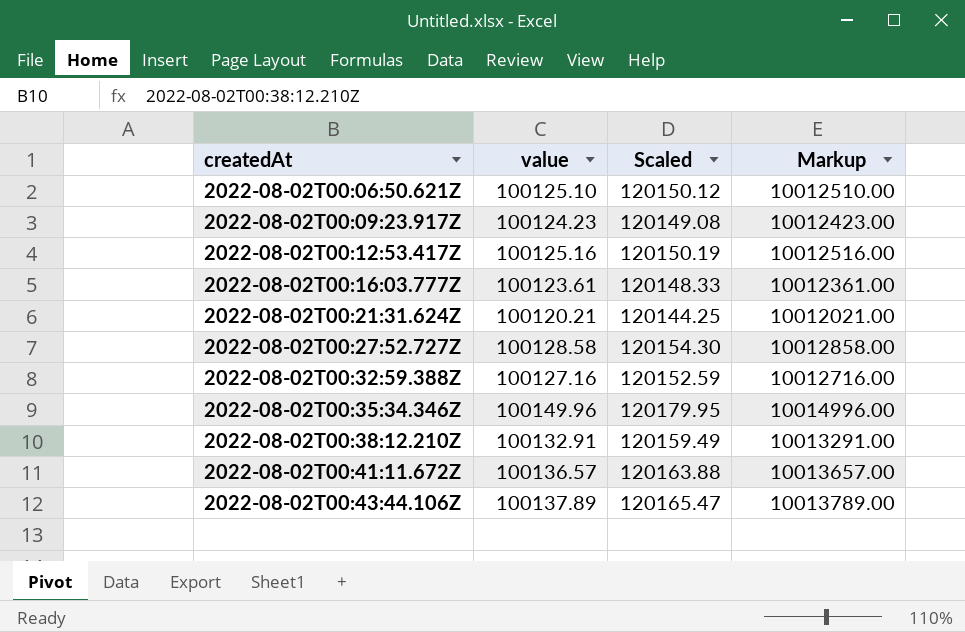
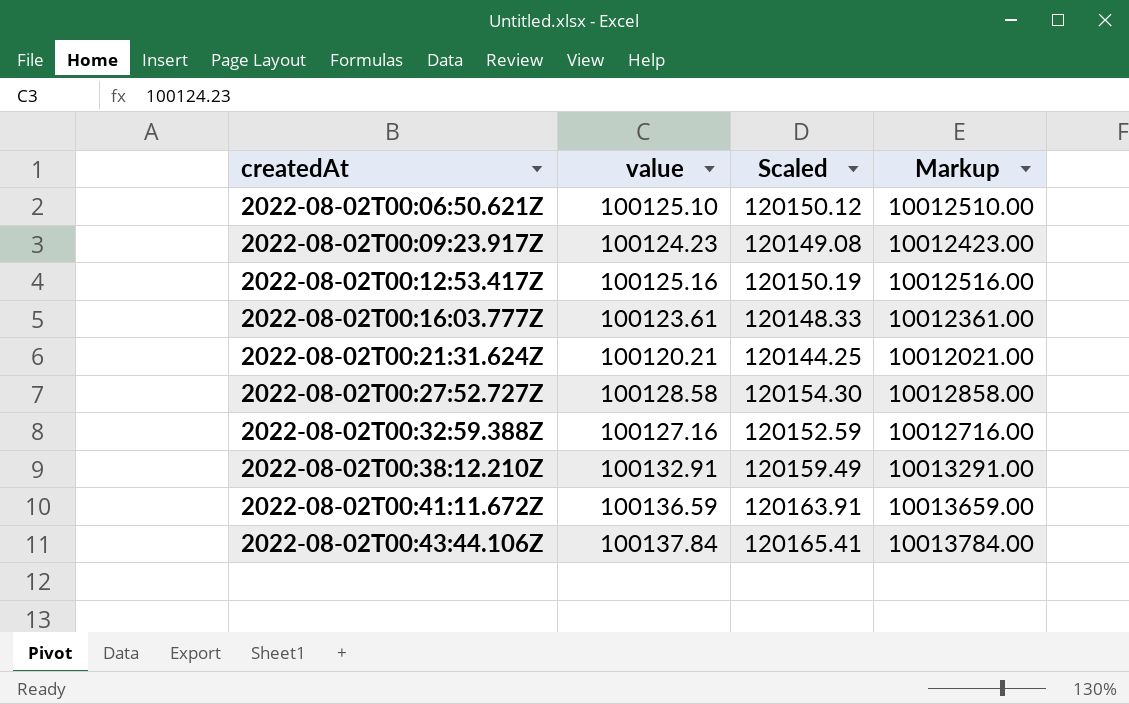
row 2022-08-02T00:35:34.346Z: 100149.96 | 120179.95 | 10014996.00 -> none
2022-08-02T00:41:11.672Z | value: 100136.57 -> 100136.59
2022-08-02T00:41:11.672Z | Scaled: 120163.88 -> 120163.91
2022-08-02T00:41:11.672Z | Markup: 10013657.00 -> 10013659.00
2022-08-02T00:43:44.106Z | value: 100137.89 -> 100137.84
2022-08-02T00:43:44.106Z | Scaled: 120165.47 -> 120165.41
2022-08-02T00:43:44.106Z | Markup: 10013789.00 -> 10013784.00

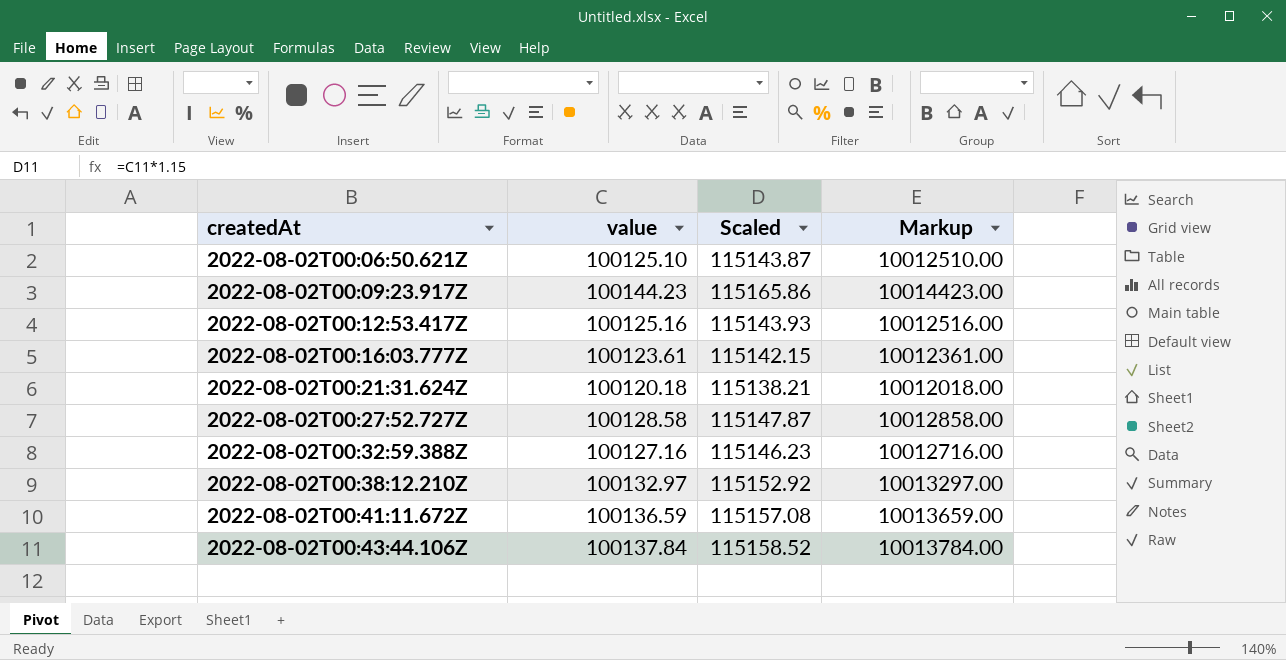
column Scaled | formula: [value] * 1.2 -> [value] * 1.15
2022-08-02T00:09:23.917Z | value: 100124.23 -> 100144.23
2022-08-02T00:09:23.917Z | Markup: 10012423.00 -> 10014423.00
2022-08-02T00:21:31.624Z | value: 100120.21 -> 100120.18
2022-08-02T00:21:31.624Z | Markup: 10012021.00 -> 10012018.00
2022-08-02T00:38:12.210Z | value: 100132.91 -> 100132.97
2022-08-02T00:38:12.210Z | Markup: 10013291.00 -> 10013297.00

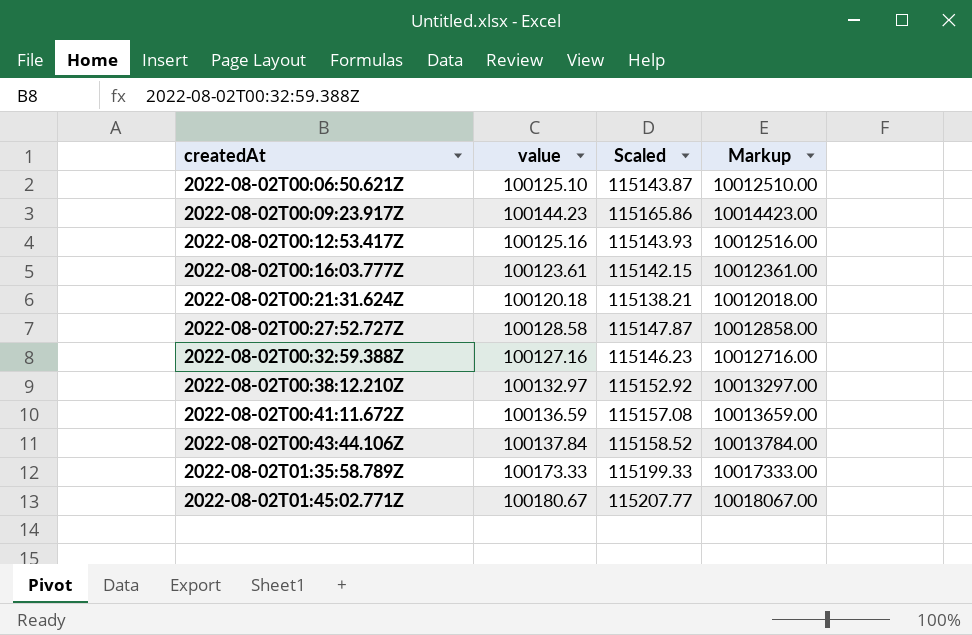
row 2022-08-02T01:35:58.789Z: none -> 100173.33 | 115199.33 | 10017333.00
row 2022-08-02T01:45:02.771Z: none -> 100180.67 | 115207.77 | 10018067.00

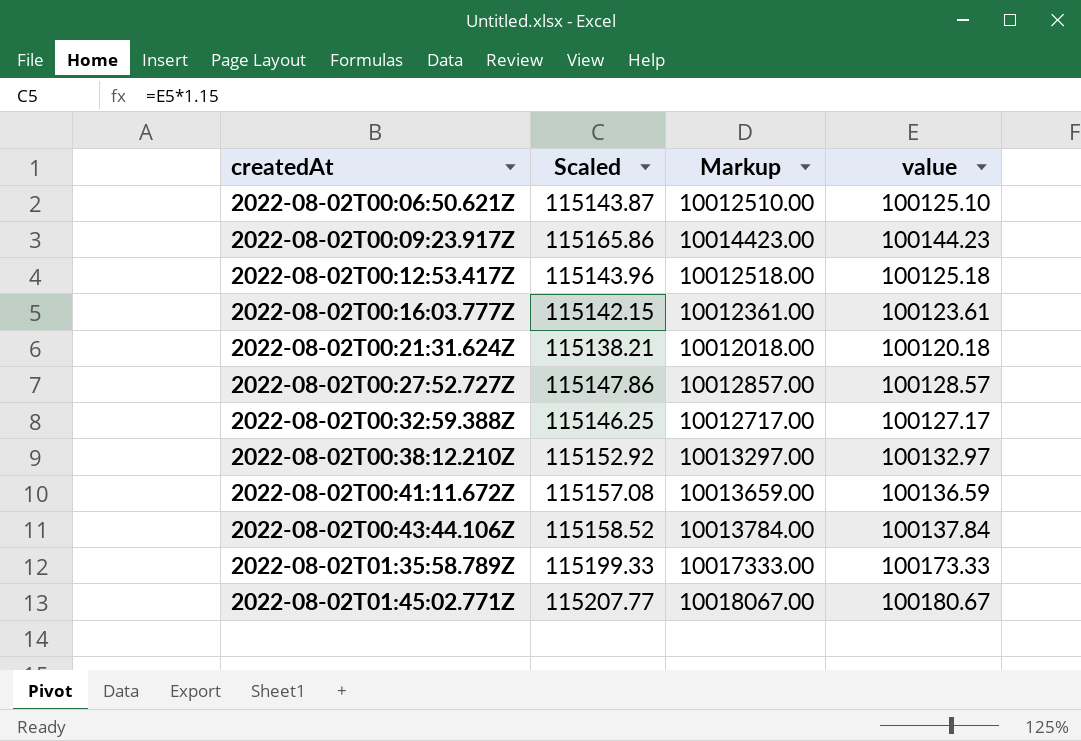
column value | position: 2 -> 4
2022-08-02T00:12:53.417Z | Scaled: 115143.93 -> 115143.96
2022-08-02T00:12:53.417Z | Markup: 10012516.00 -> 10012518.00
2022-08-02T00:12:53.417Z | value: 100125.16 -> 100125.18
2022-08-02T00:27:52.727Z | Scaled: 115147.87 -> 115147.86
2022-08-02T00:27:52.727Z | Markup: 10012858.00 -> 10012857.00
2022-08-02T00:27:52.727Z | value: 100128.58 -> 100128.57
2022-08-02T00:32:59.388Z | Scaled: 115146.23 -> 115146.25
2022-08-02T00:32:59.388Z | Markup: 10012716.00 -> 10012717.00
2022-08-02T00:32:59.388Z | value: 100127.16 -> 100127.17

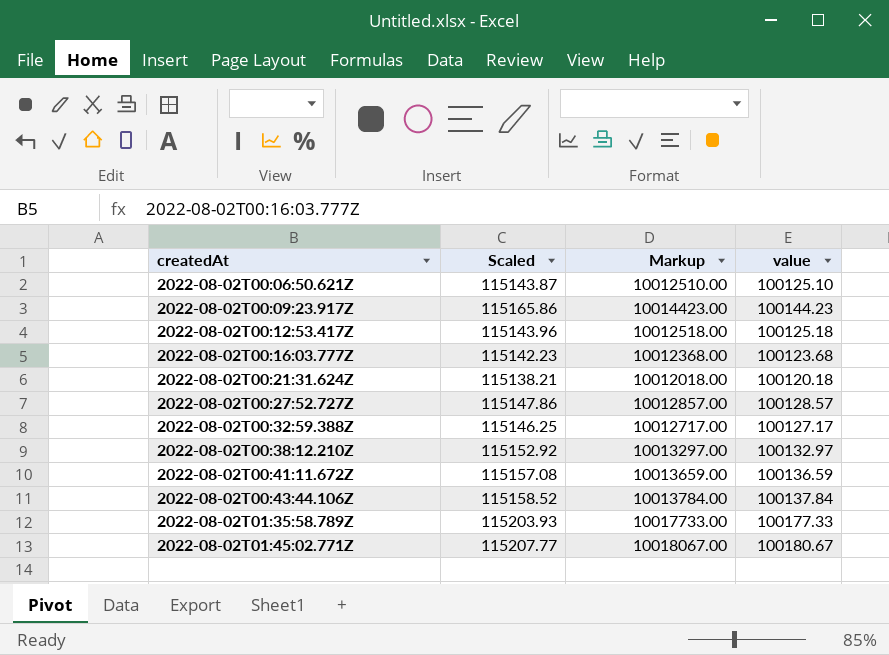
2022-08-02T00:16:03.777Z | Scaled: 115142.15 -> 115142.23
2022-08-02T00:16:03.777Z | Markup: 10012361.00 -> 10012368.00
2022-08-02T00:16:03.777Z | value: 100123.61 -> 100123.68
2022-08-02T01:35:58.789Z | Scaled: 115199.33 -> 115203.93
2022-08-02T01:35:58.789Z | Markup: 10017333.00 -> 10017733.00
2022-08-02T01:35:58.789Z | value: 100173.33 -> 100177.33

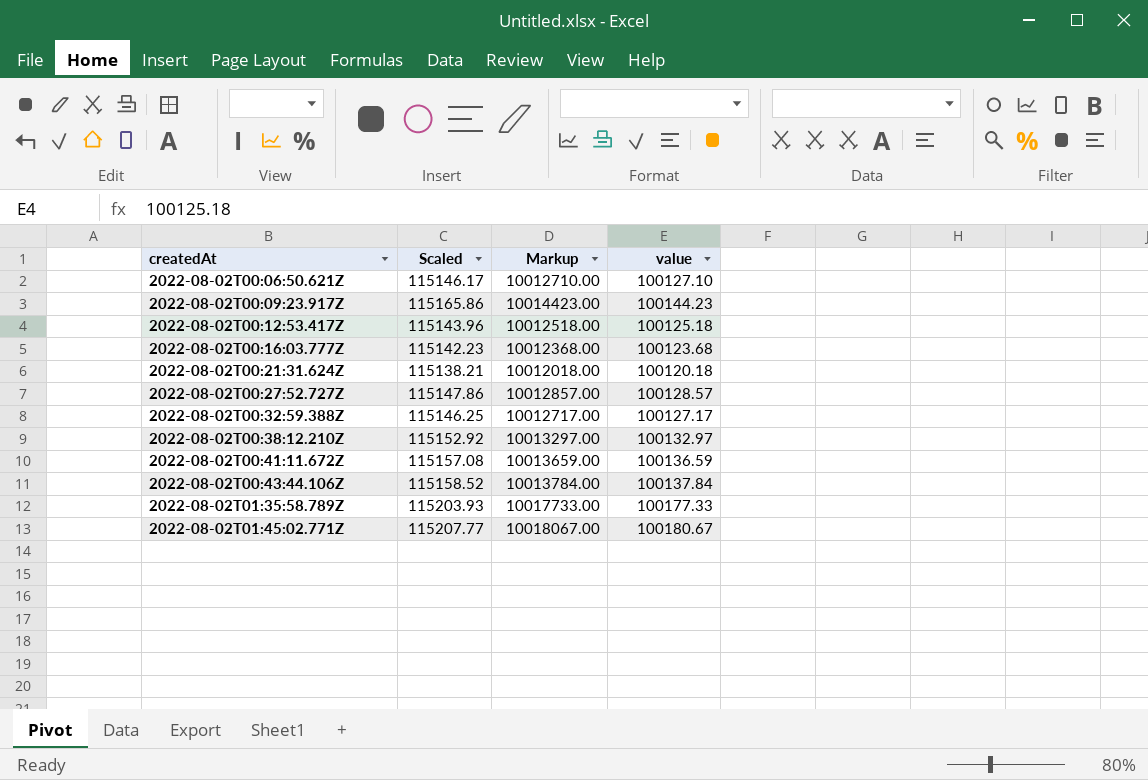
2022-08-02T00:06:50.621Z | Scaled: 115143.87 -> 115146.17
2022-08-02T00:06:50.621Z | Markup: 10012510.00 -> 10012710.00
2022-08-02T00:06:50.621Z | value: 100125.10 -> 100127.10

